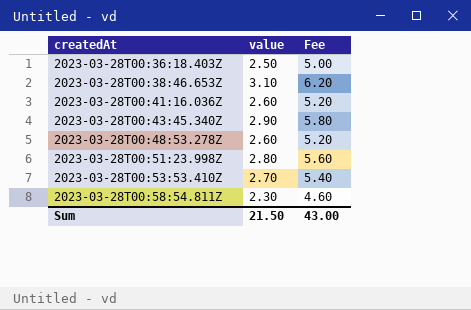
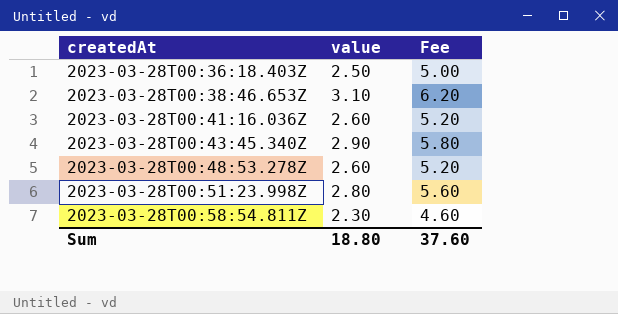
row 2023-03-28T00:53:53.410Z: 2.70 | 5.40 -> none
Sum | value: 21.50 -> 18.80
Sum | Fee: 43.00 -> 37.60

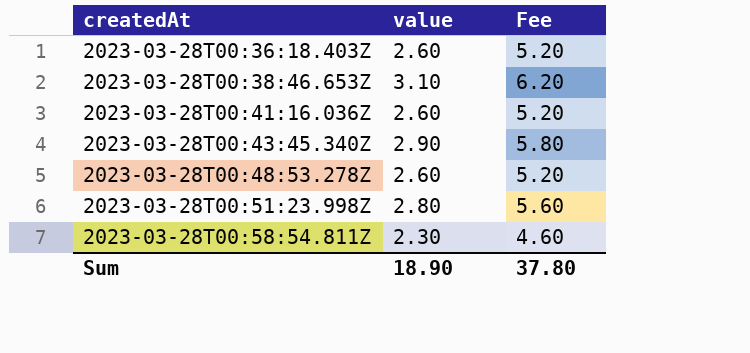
2023-03-28T00:36:18.403Z | value: 2.50 -> 2.60
2023-03-28T00:36:18.403Z | Fee: 5.00 -> 5.20
Sum | value: 18.80 -> 18.90
Sum | Fee: 37.60 -> 37.80

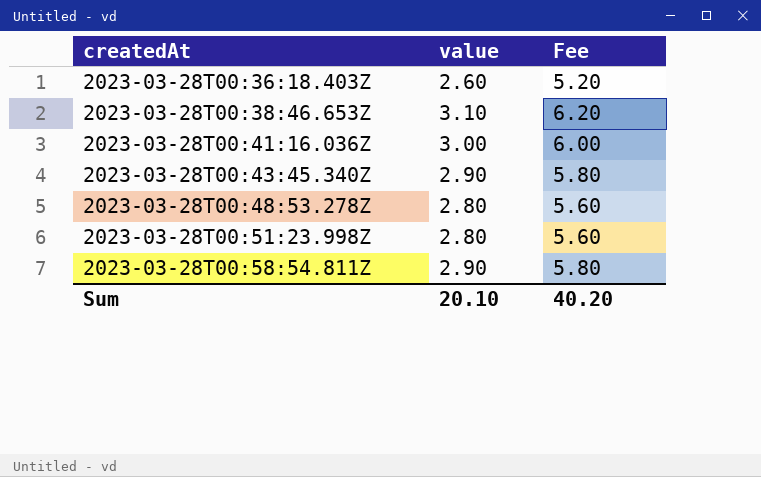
2023-03-28T00:41:16.036Z | value: 2.60 -> 3.00
2023-03-28T00:41:16.036Z | Fee: 5.20 -> 6.00
2023-03-28T00:48:53.278Z | value: 2.60 -> 2.80
2023-03-28T00:48:53.278Z | Fee: 5.20 -> 5.60
2023-03-28T00:58:54.811Z | value: 2.30 -> 2.90
2023-03-28T00:58:54.811Z | Fee: 4.60 -> 5.80
Sum | value: 18.90 -> 20.10
Sum | Fee: 37.80 -> 40.20

